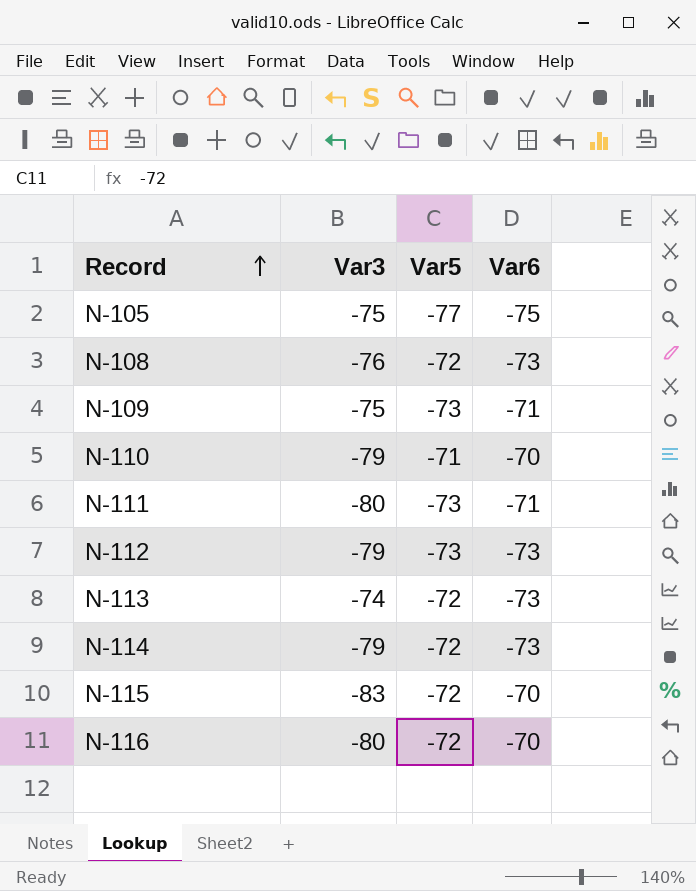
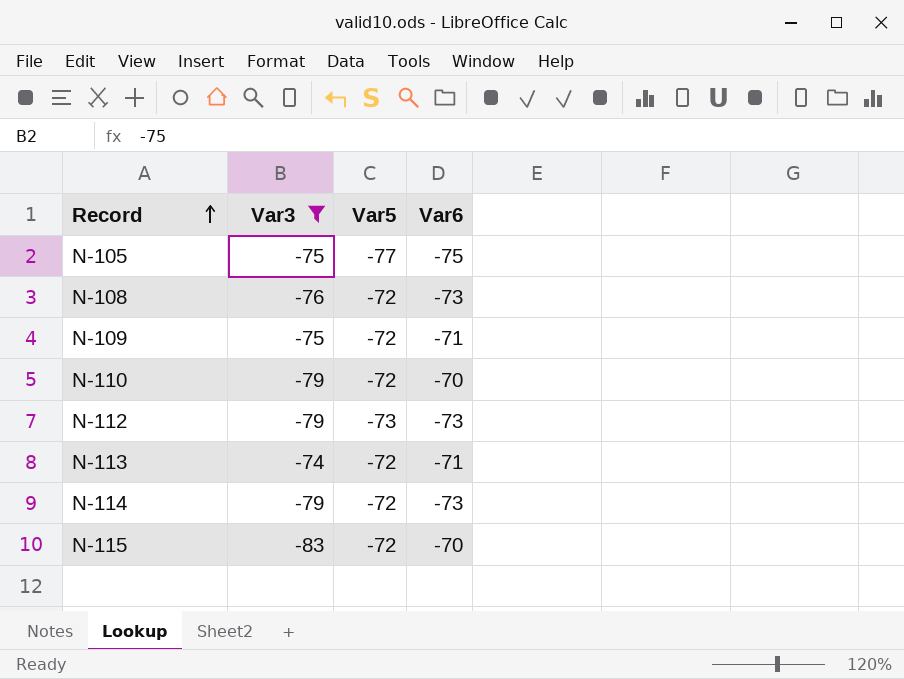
filter: none -> Var3 != -80
N-109 | Var5: -73 -> -72
N-110 | Var5: -71 -> -72
N-113 | Var6: -73 -> -71

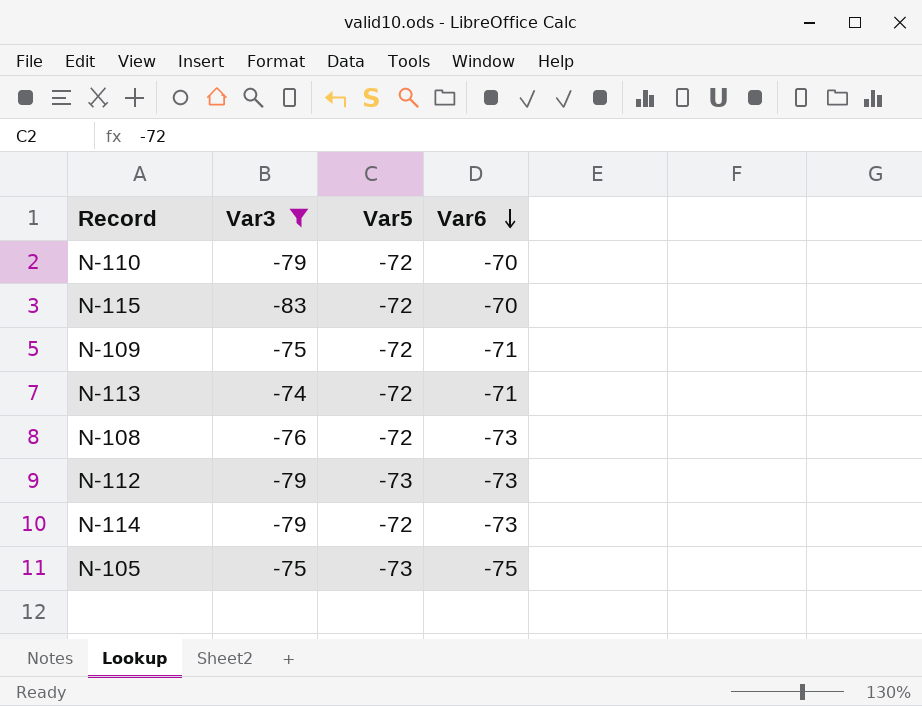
row order: Record ascending -> Var6 descending
N-105 | Var5: -77 -> -73

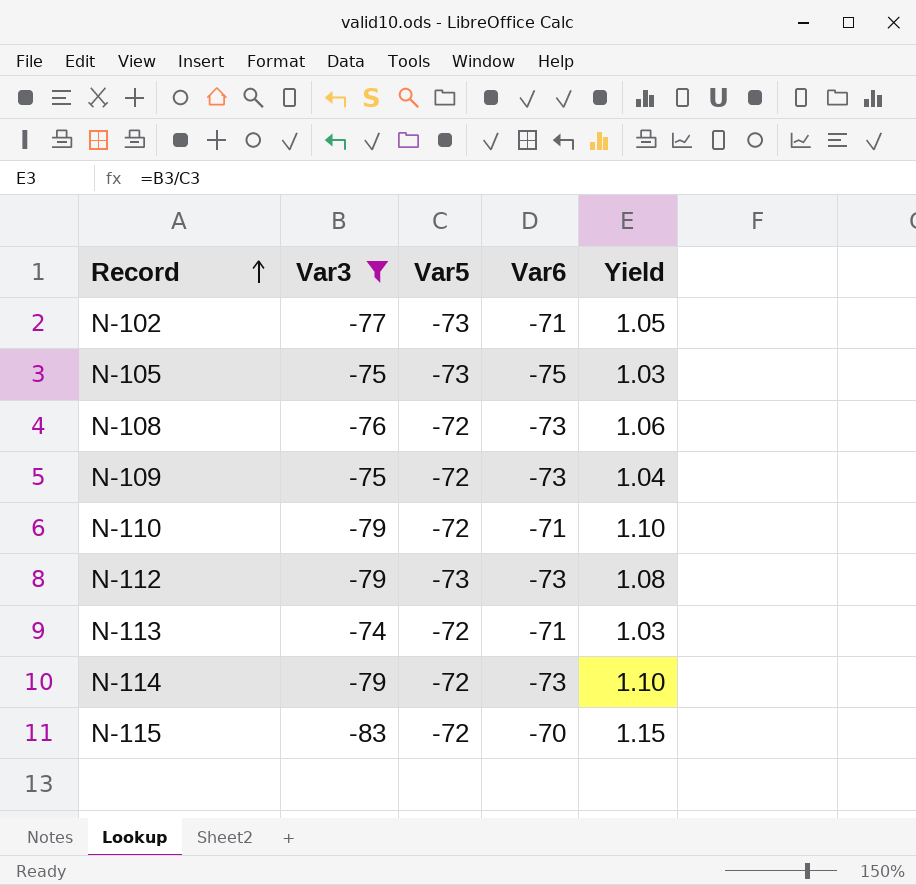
row order: Var6 descending -> Record ascending
column Yield | formula: none -> [Var3] / [Var5]
row N-102: none -> -77 | -73 | -71 | 1.05
N-109 | Var6: -71 -> -73
N-110 | Var6: -70 -> -71

